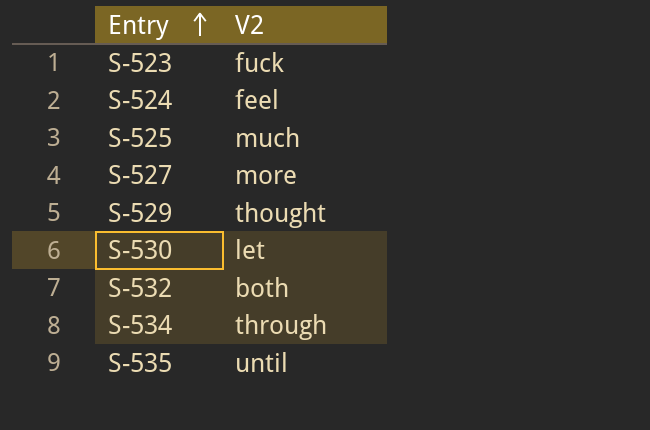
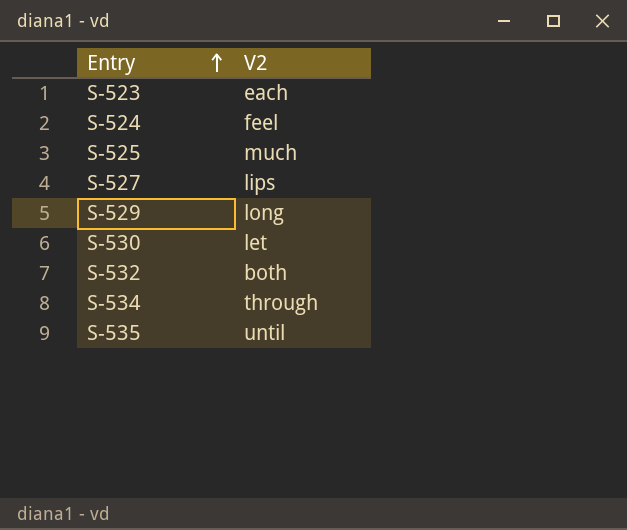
S-523 | V2: fuck -> each
S-527 | V2: more -> lips
S-529 | V2: thought -> long

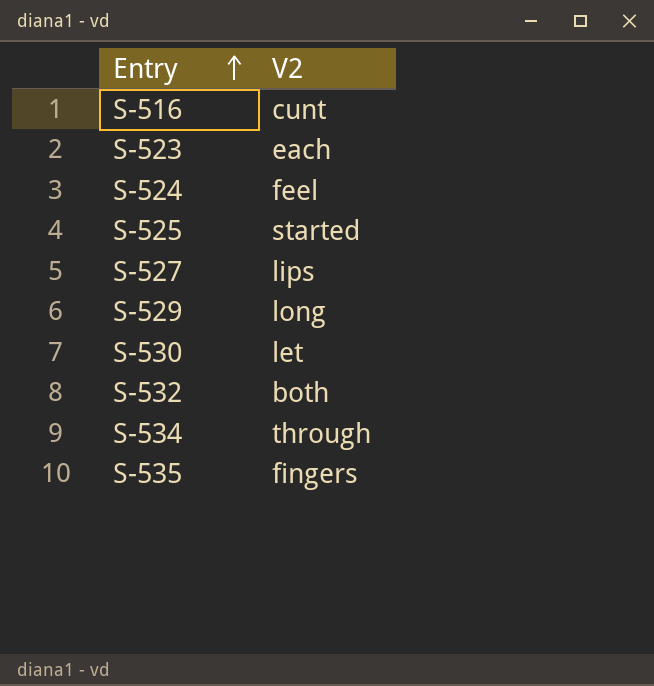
row S-516: none -> cunt
S-525 | V2: much -> started
S-535 | V2: until -> fingers

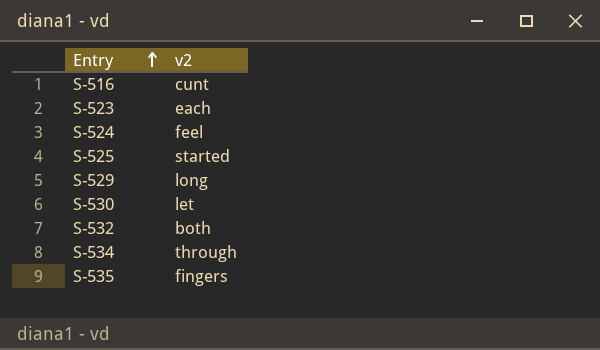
column name: V2 -> v2
row S-527: lips -> none

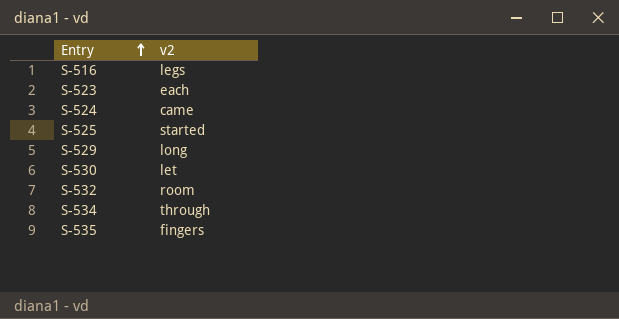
S-516 | v2: cunt -> legs
S-524 | v2: feel -> came
S-532 | v2: both -> room

